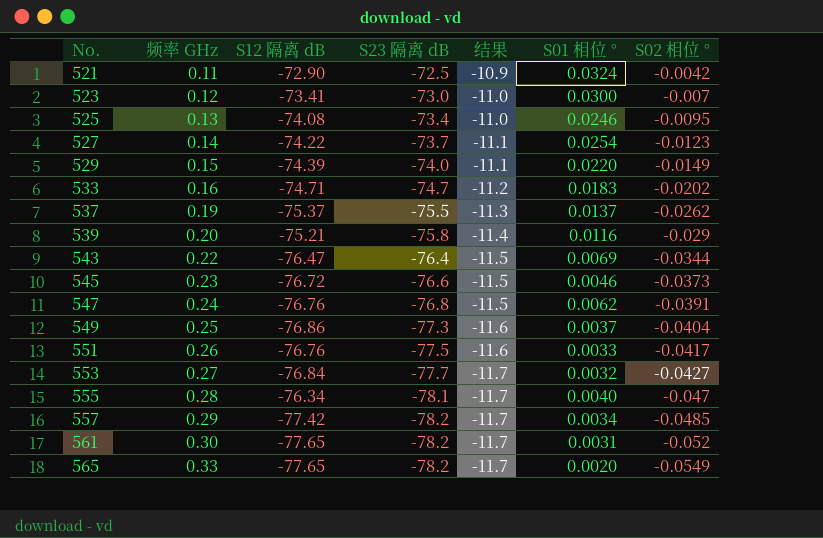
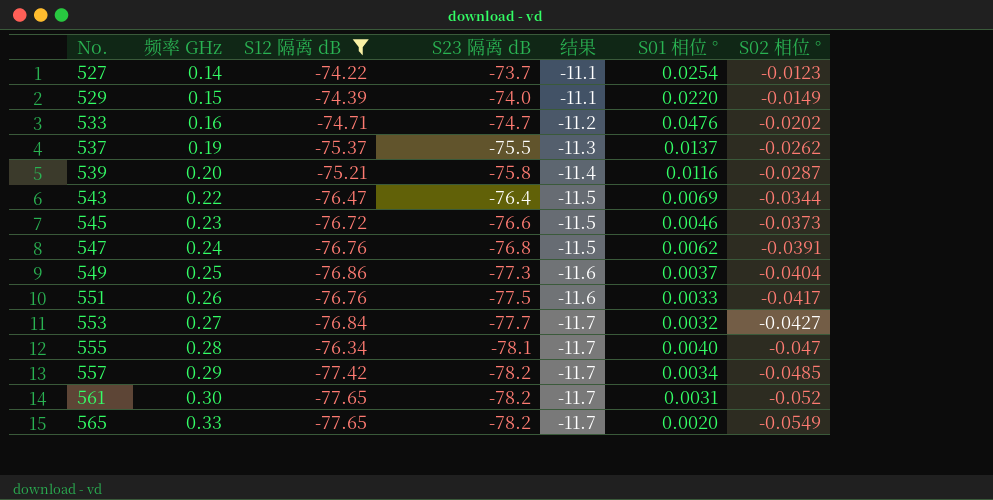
filter: none -> S12 隔离 dB <= -74.22
533 | S01 相位 °: 0.0183 -> 0.0476
539 | S02 相位 °: -0.029 -> -0.0287

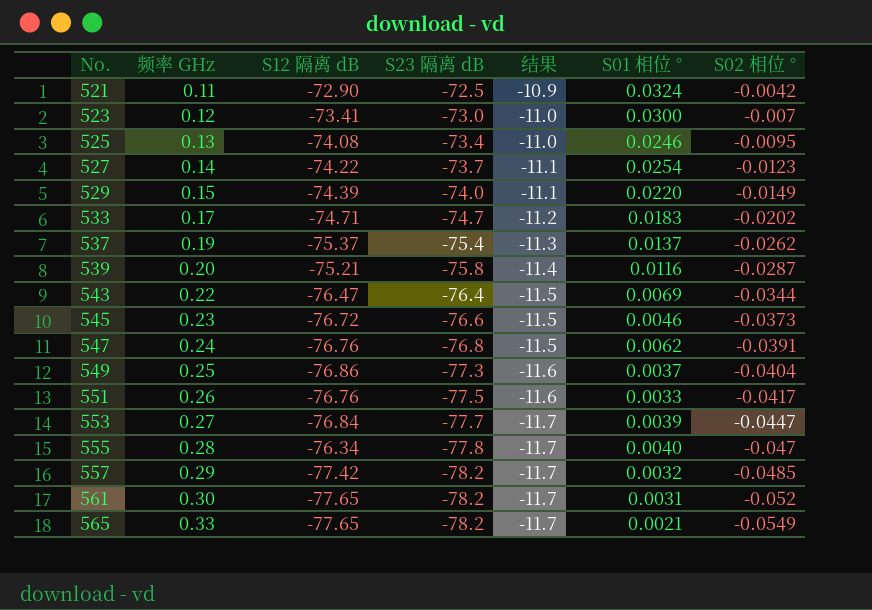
filter: S12 隔离 dB <= -74.22 -> none
533 | 频率 GHz: 0.16 -> 0.17
533 | S01 相位 °: 0.0476 -> 0.0183
537 | S23 隔离 dB: -75.5 -> -75.4
553 | S01 相位 °: 0.0032 -> 0.0039
553 | S02 相位 °: -0.0427 -> -0.0447
555 | S23 隔离 dB: -78.1 -> -77.8
557 | S01 相位 °: 0.0034 -> 0.0032
565 | S01 相位 °: 0.0020 -> 0.0021

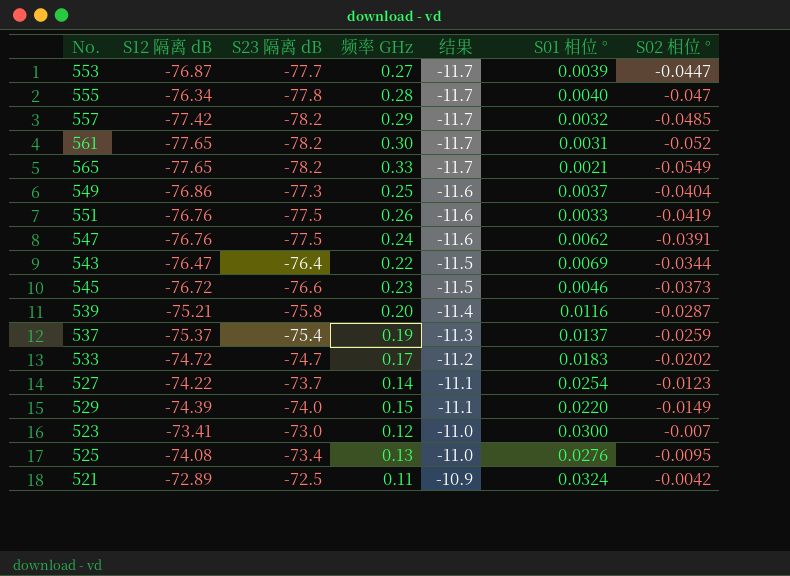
row order: No. ascending -> 结果 ascending
column 频率 GHz | position: 2 -> 4
553 | S12 隔离 dB: -76.84 -> -76.87
551 | S02 相位 °: -0.0417 -> -0.0419
547 | S23 隔离 dB: -76.8 -> -77.5
547 | 结果: -11.5 -> -11.6
537 | S02 相位 °: -0.0262 -> -0.0259
533 | S12 隔离 dB: -74.71 -> -74.72
525 | S01 相位 °: 0.0246 -> 0.0276
521 | S12 隔离 dB: -72.90 -> -72.89

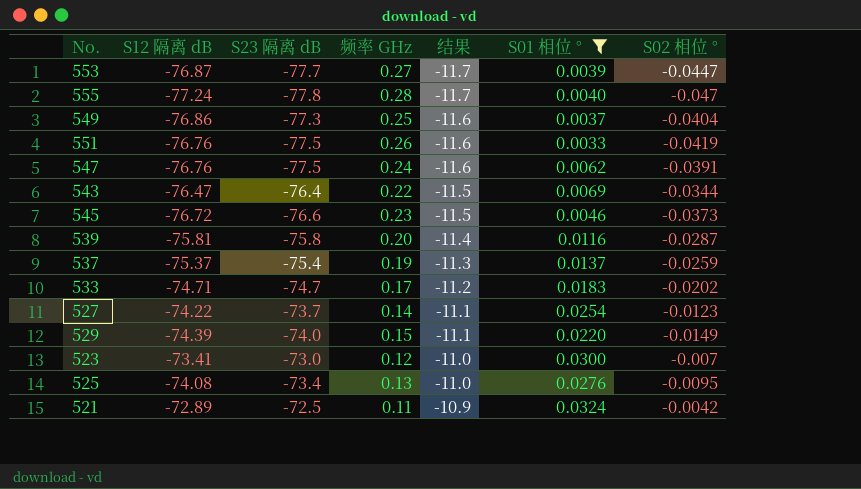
filter: none -> S01 相位 ° >= 0.0033
555 | S12 隔离 dB: -76.34 -> -77.24
539 | S12 隔离 dB: -75.21 -> -75.81
533 | S12 隔离 dB: -74.72 -> -74.71

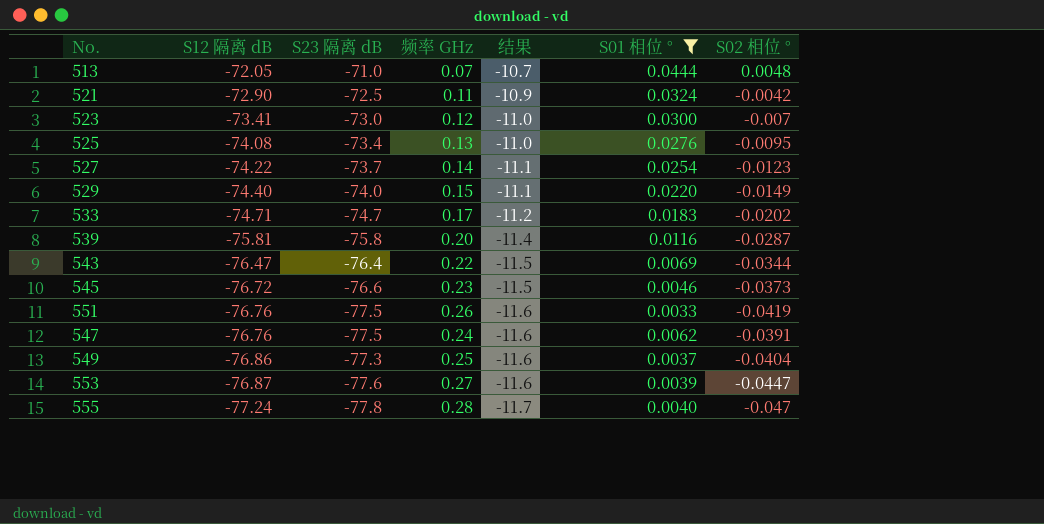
row order: 结果 ascending -> S12 隔离 dB descending
row 537: -75.37 | -75.4 | 0.19 | -11.3 | 0.0137 | -0.0259 -> none
row 513: none -> -72.05 | -71.0 | 0.07 | -10.7 | 0.0444 | 0.0048
521 | S12 隔离 dB: -72.89 -> -72.90
529 | S12 隔离 dB: -74.39 -> -74.40
553 | S23 隔离 dB: -77.7 -> -77.6
553 | 结果: -11.7 -> -11.6

